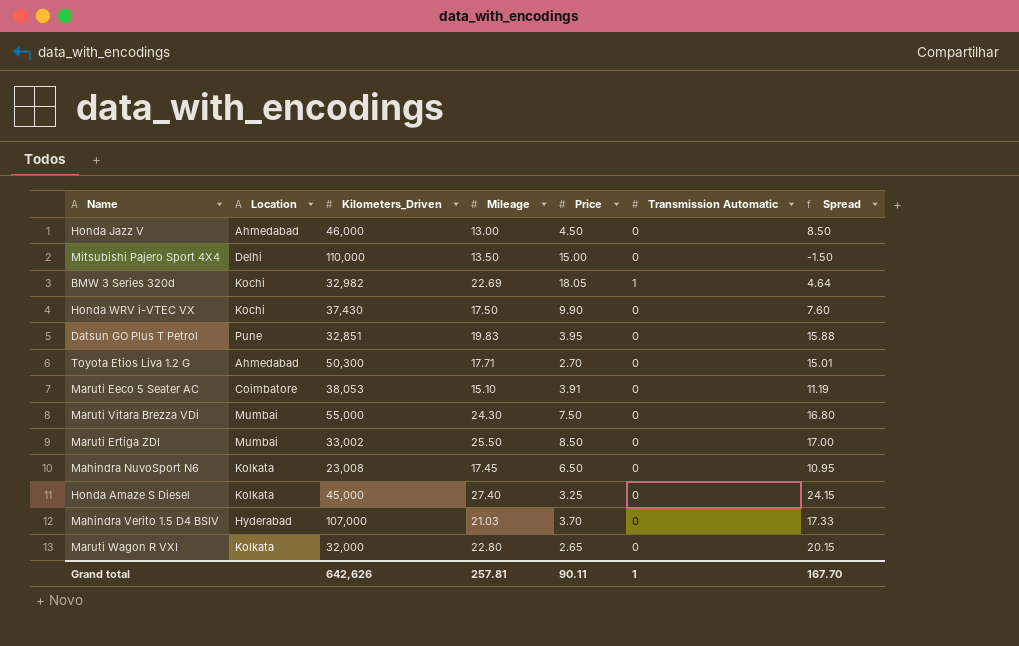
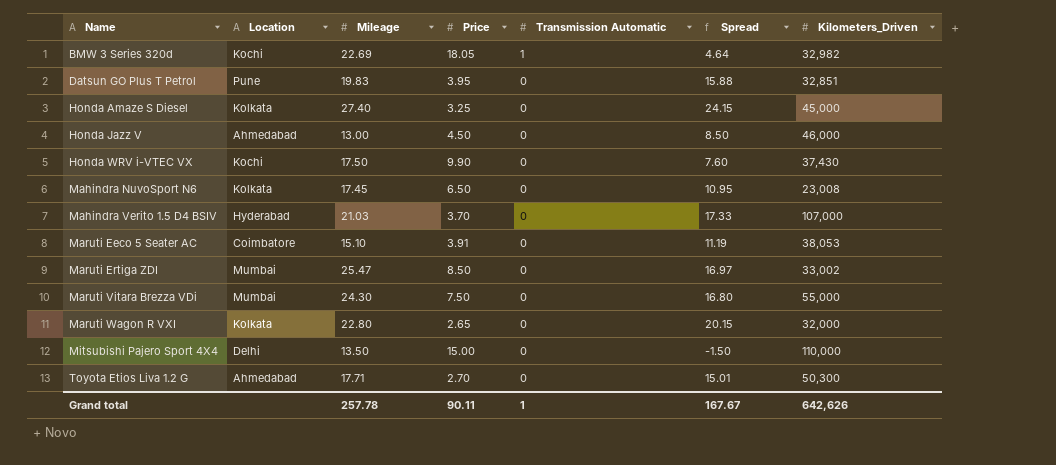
row order: none -> Name ascending
column Kilometers_Driven | position: 3 -> 7
Maruti Ertiga ZDI | Mileage: 25.50 -> 25.47
Maruti Ertiga ZDI | Spread: 17.00 -> 16.97
Grand total | Mileage: 257.81 -> 257.78
Grand total | Spread: 167.70 -> 167.67

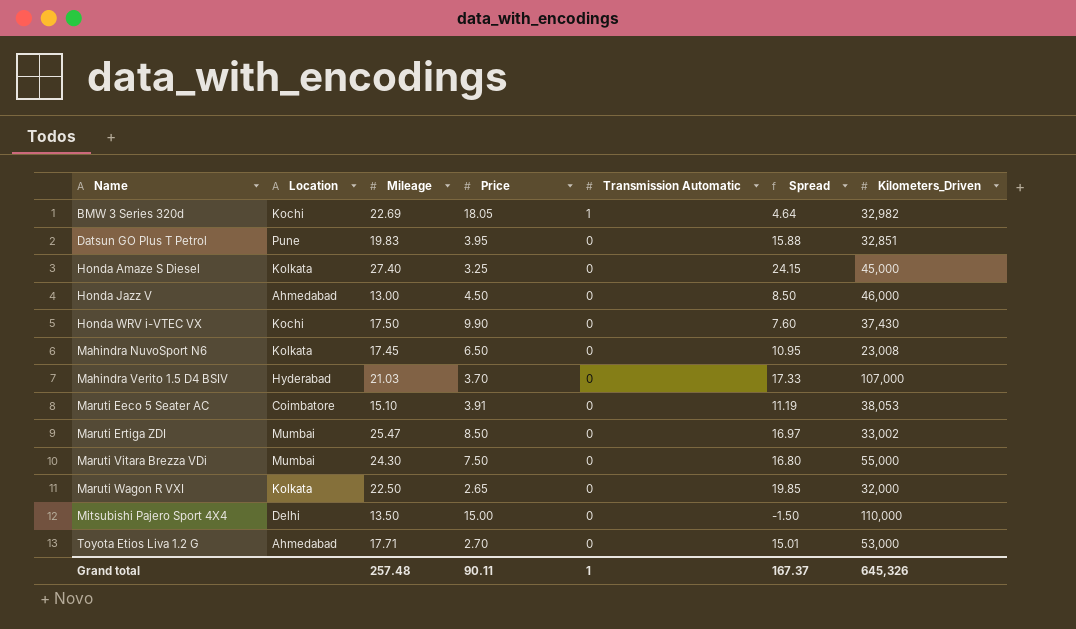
Maruti Wagon R VXI | Mileage: 22.80 -> 22.50
Maruti Wagon R VXI | Spread: 20.15 -> 19.85
Toyota Etios Liva 1.2 G | Kilometers_Driven: 50,300 -> 53,000
Grand total | Mileage: 257.78 -> 257.48
Grand total | Spread: 167.67 -> 167.37
Grand total | Kilometers_Driven: 642,626 -> 645,326

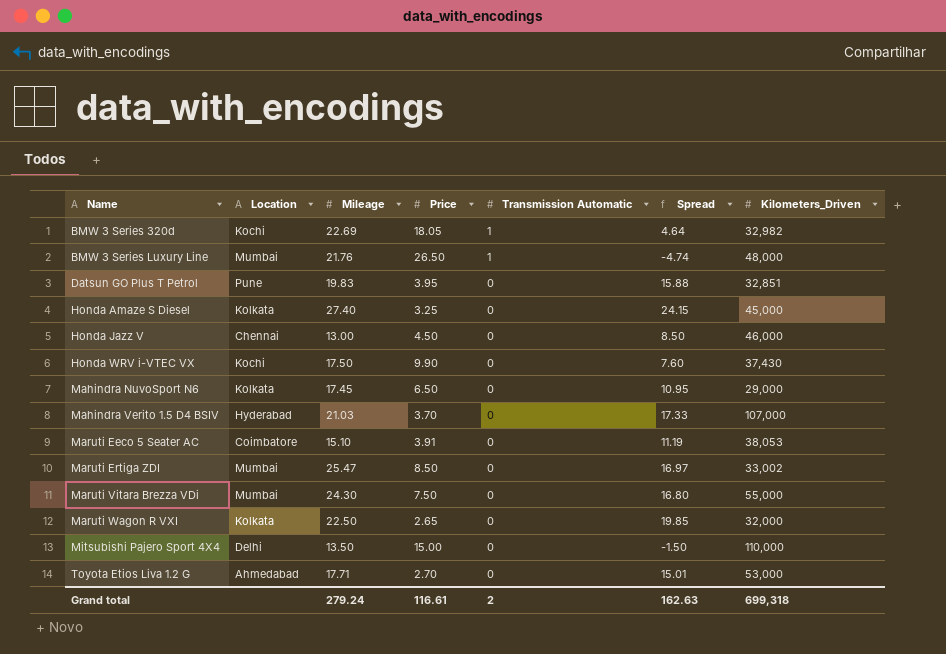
row BMW 3 Series Luxury Line: none -> Mumbai | 21.76 | 26.50 | 1 | -4.74 | 48,000
Honda Jazz V | Location: Ahmedabad -> Chennai
Mahindra NuvoSport N6 | Kilometers_Driven: 23,008 -> 29,000
Grand total | Mileage: 257.48 -> 279.24
Grand total | Price: 90.11 -> 116.61
Grand total | Transmission Automatic: 1 -> 2
Grand total | Spread: 167.37 -> 162.63
Grand total | Kilometers_Driven: 645,326 -> 699,318

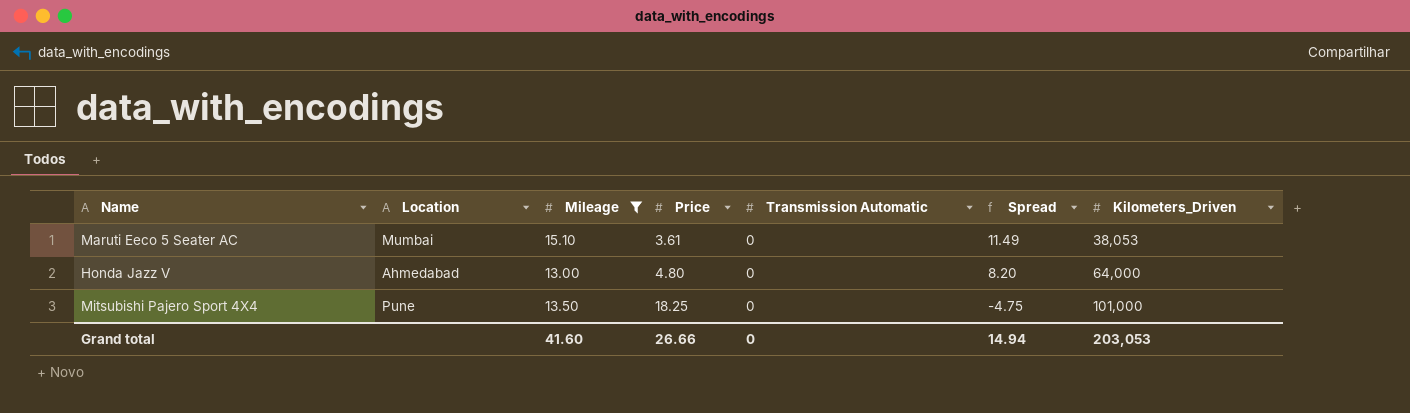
filter: none -> Mileage <= 15.10
row order: Name ascending -> Price ascending
Maruti Eeco 5 Seater AC | Location: Coimbatore -> Mumbai
Maruti Eeco 5 Seater AC | Price: 3.91 -> 3.61
Maruti Eeco 5 Seater AC | Spread: 11.19 -> 11.49
Honda Jazz V | Location: Chennai -> Ahmedabad
Honda Jazz V | Price: 4.50 -> 4.80
Honda Jazz V | Spread: 8.50 -> 8.20
Honda Jazz V | Kilometers_Driven: 46,000 -> 64,000
Mitsubishi Pajero Sport 4X4 | Location: Delhi -> Pune
Mitsubishi Pajero Sport 4X4 | Price: 15.00 -> 18.25
Mitsubishi Pajero Sport 4X4 | Spread: -1.50 -> -4.75
Mitsubishi Pajero Sport 4X4 | Kilometers_Driven: 110,000 -> 101,000
Grand total | Mileage: 279.24 -> 41.60
Grand total | Price: 116.61 -> 26.66
Grand total | Transmission Automatic: 2 -> 0
Grand total | Spread: 162.63 -> 14.94
Grand total | Kilometers_Driven: 699,318 -> 203,053

